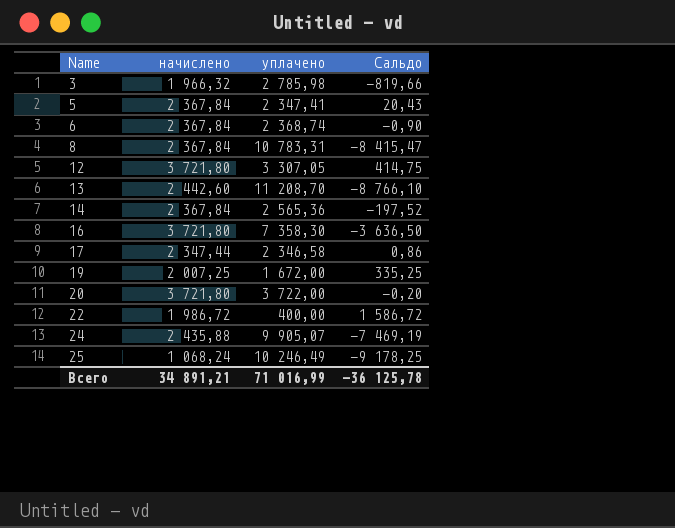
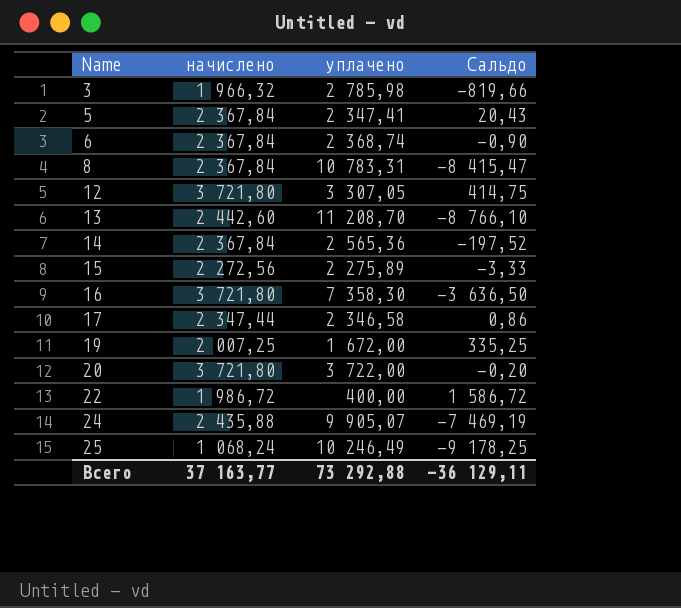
row 15: none -> 2 272,56 | 2 275,89 | -3,33
Всего | начислено: 34 891,21 -> 37 163,77
Всего | уплачено: 71 016,99 -> 73 292,88
Всего | Сальдо: -36 125,78 -> -36 129,11

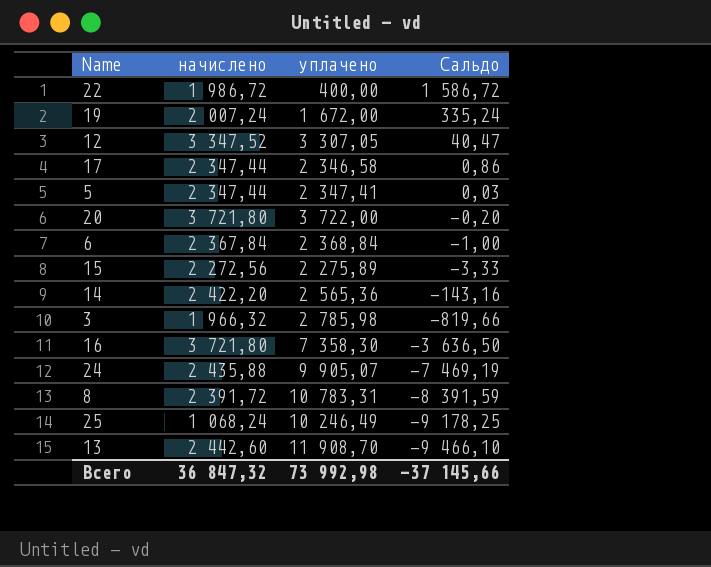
row order: Name ascending -> Сальдо descending
19 | начислено: 2 007,25 -> 2 007,24
19 | Сальдо: 335,25 -> 335,24
12 | начислено: 3 721,80 -> 3 347,52
12 | Сальдо: 414,75 -> 40,47
5 | начислено: 2 367,84 -> 2 347,44
5 | Сальдо: 20,43 -> 0,03
6 | уплачено: 2 368,74 -> 2 368,84
6 | Сальдо: -0,90 -> -1,00
14 | начислено: 2 367,84 -> 2 422,20
14 | Сальдо: -197,52 -> -143,16
8 | начислено: 2 367,84 -> 2 391,72
8 | Сальдо: -8 415,47 -> -8 391,59
13 | уплачено: 11 208,70 -> 11 908,70
13 | Сальдо: -8 766,10 -> -9 466,10
Всего | начислено: 37 163,77 -> 36 847,32
Всего | уплачено: 73 292,88 -> 73 992,98
Всего | Сальдо: -36 129,11 -> -37 145,66

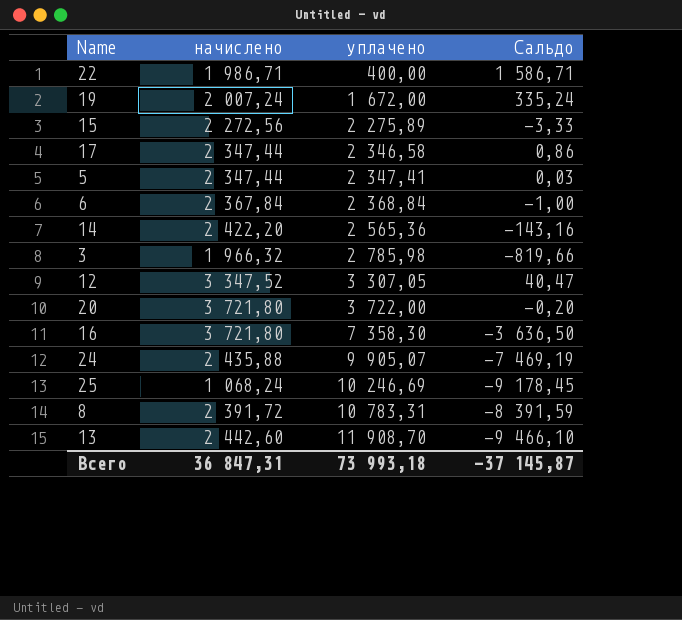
row order: Сальдо descending -> уплачено ascending
22 | начислено: 1 986,72 -> 1 986,71
22 | Сальдо: 1 586,72 -> 1 586,71
25 | уплачено: 10 246,49 -> 10 246,69
25 | Сальдо: -9 178,25 -> -9 178,45
Всего | начислено: 36 847,32 -> 36 847,31
Всего | уплачено: 73 992,98 -> 73 993,18
Всего | Сальдо: -37 145,66 -> -37 145,87

